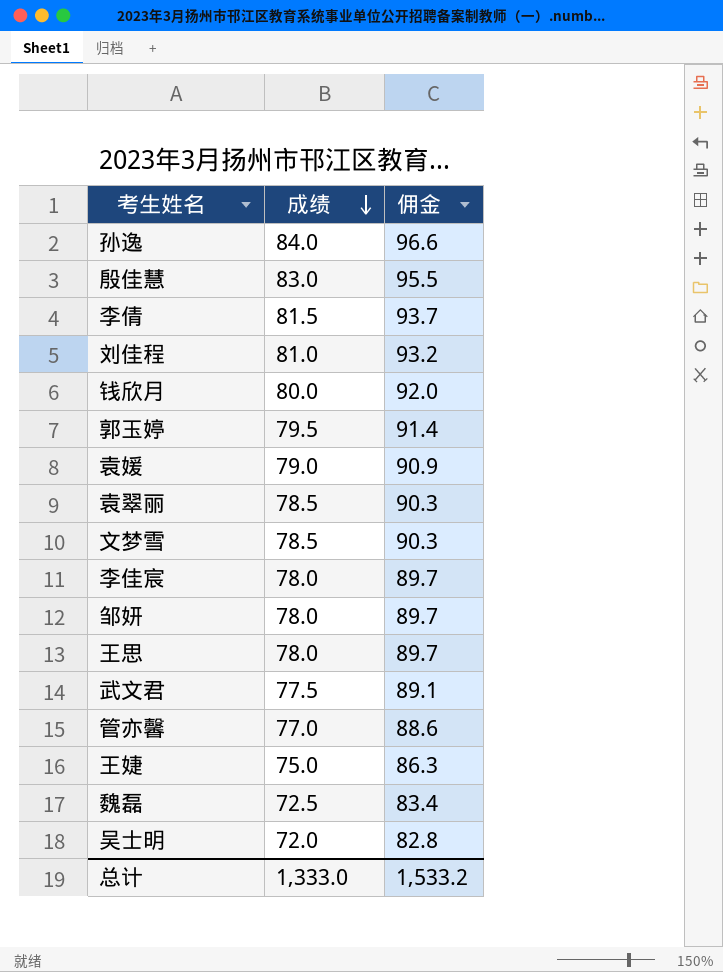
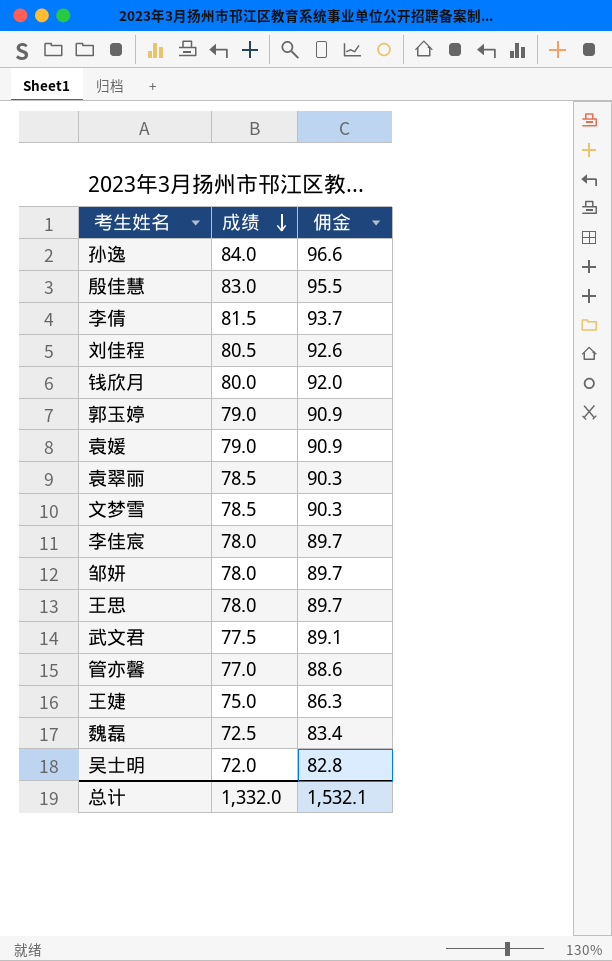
刘佳程 | 成绩: 81.0 -> 80.5
刘佳程 | 佣金: 93.2 -> 92.6
郭玉婷 | 成绩: 79.5 -> 79.0
郭玉婷 | 佣金: 91.4 -> 90.9
总计 | 成绩: 1,333.0 -> 1,332.0
总计 | 佣金: 1,533.2 -> 1,532.1

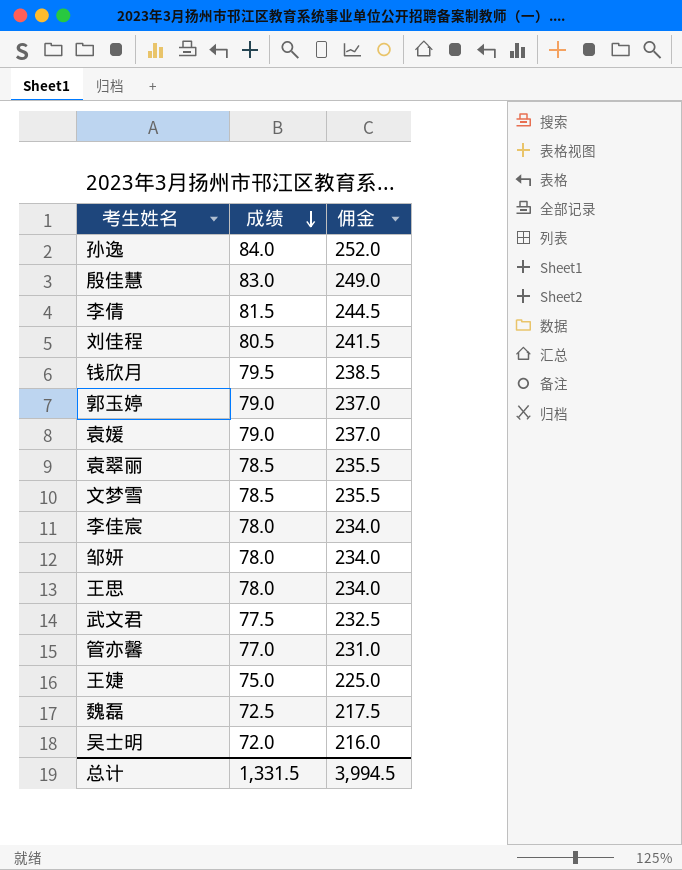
column 佣金 | formula: [成绩] * 1.15 -> [成绩] * 3
钱欣月 | 成绩: 80.0 -> 79.5
总计 | 成绩: 1,332.0 -> 1,331.5
总计 | 佣金: 1,532.1 -> 3,994.5

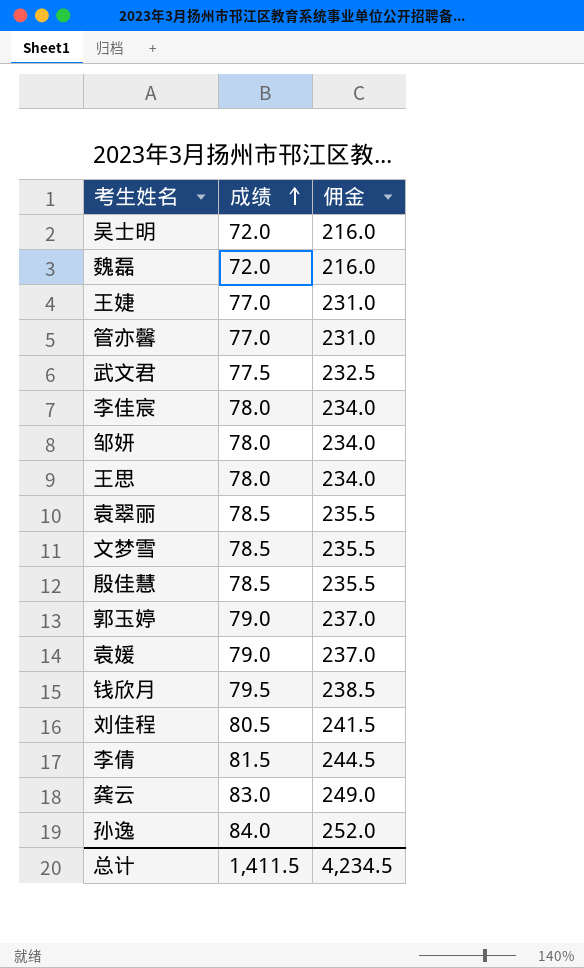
row order: 成绩 descending -> 成绩 ascending
魏磊 | 成绩: 72.5 -> 72.0
魏磊 | 佣金: 217.5 -> 216.0
王婕 | 成绩: 75.0 -> 77.0
王婕 | 佣金: 225.0 -> 231.0
殷佳慧 | 成绩: 83.0 -> 78.5
殷佳慧 | 佣金: 249.0 -> 235.5
row 龚云: none -> 83.0 | 249.0
总计 | 成绩: 1,331.5 -> 1,411.5
总计 | 佣金: 3,994.5 -> 4,234.5

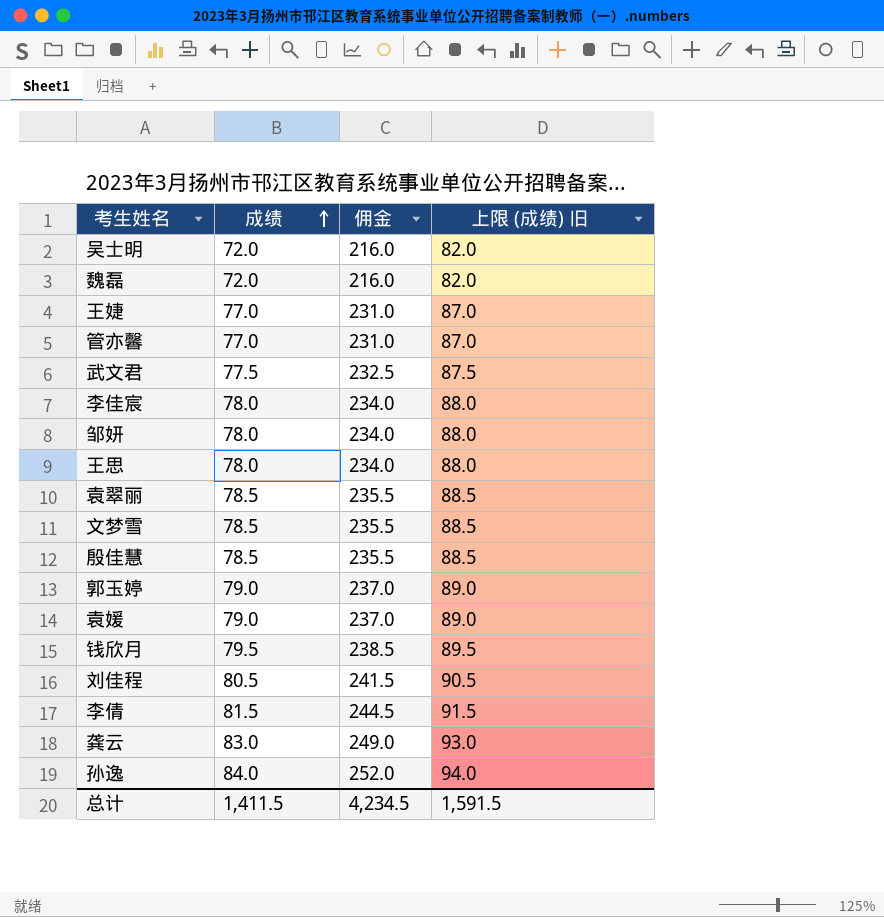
column 上限 (成绩) 旧 | formula: none -> [成绩] + 10

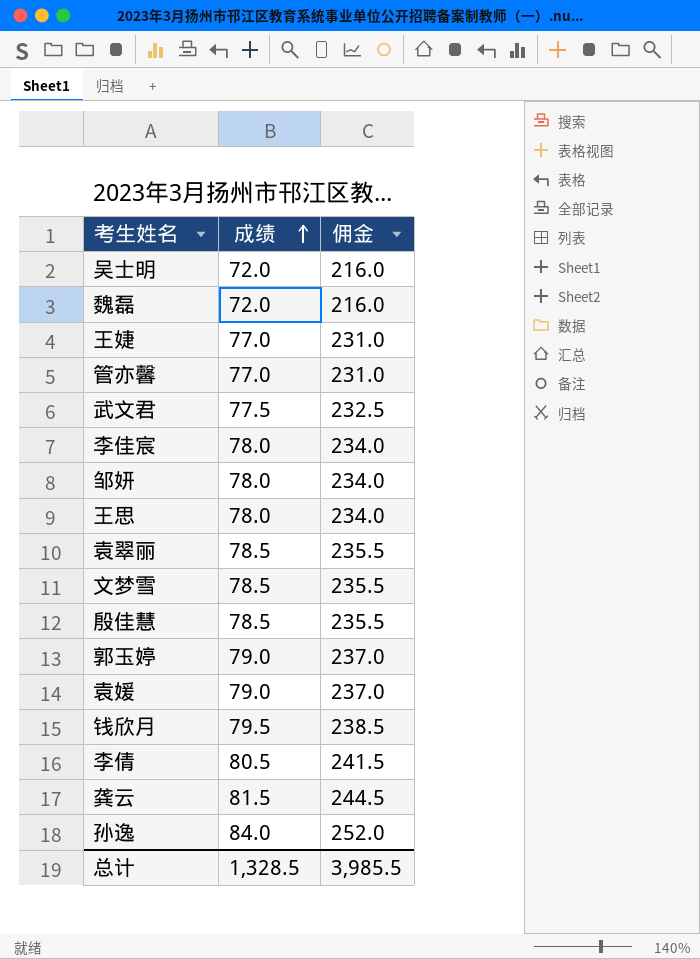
column 上限 (成绩) 旧 | formula: [成绩] + 10 -> none
row 刘佳程: 80.5 | 241.5 | 90.5 -> none
李倩 | 成绩: 81.5 -> 80.5
李倩 | 佣金: 244.5 -> 241.5
龚云 | 成绩: 83.0 -> 81.5
龚云 | 佣金: 249.0 -> 244.5
总计 | 成绩: 1,411.5 -> 1,328.5
总计 | 佣金: 4,234.5 -> 3,985.5

